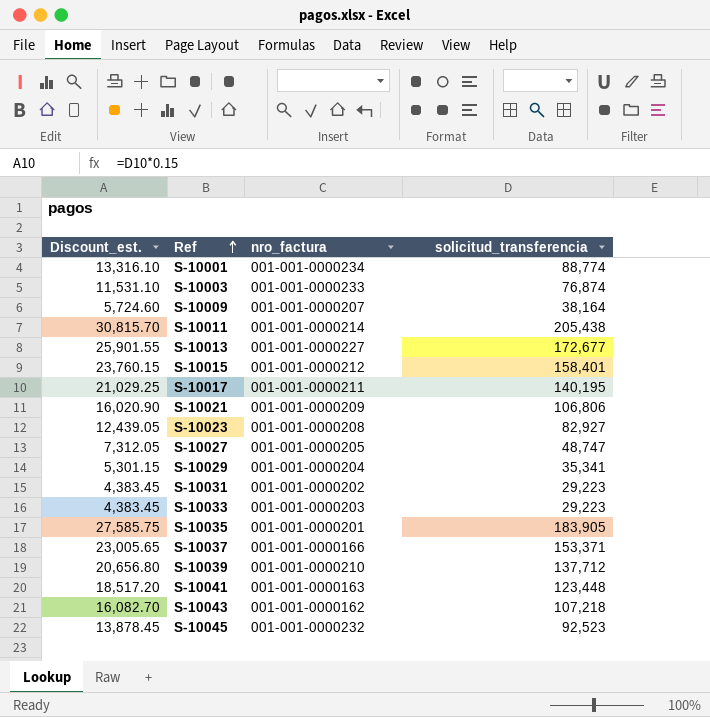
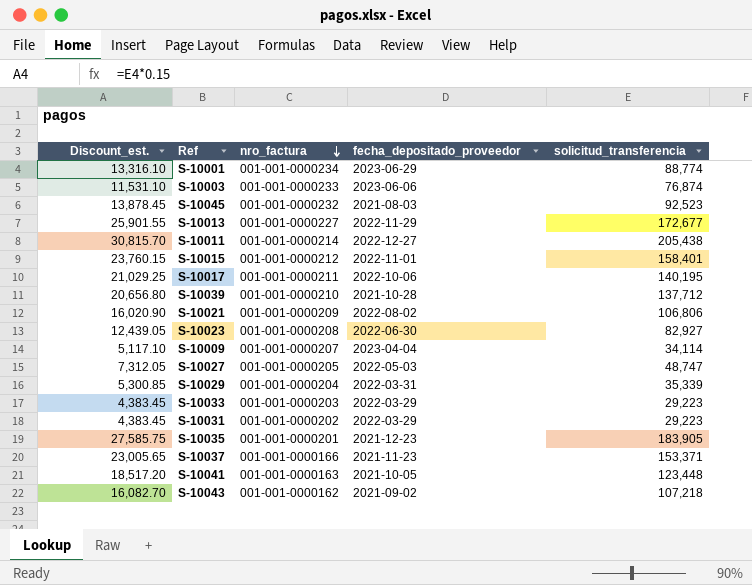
row order: Ref ascending -> nro_factura descending
column fecha_depositado_proveedor | position: none -> 4
S-10009 | Discount_est.: 5,724.60 -> 5,117.10
S-10009 | solicitud_transferencia: 38,164 -> 34,114
S-10029 | Discount_est.: 5,301.15 -> 5,300.85
S-10029 | solicitud_transferencia: 35,341 -> 35,339

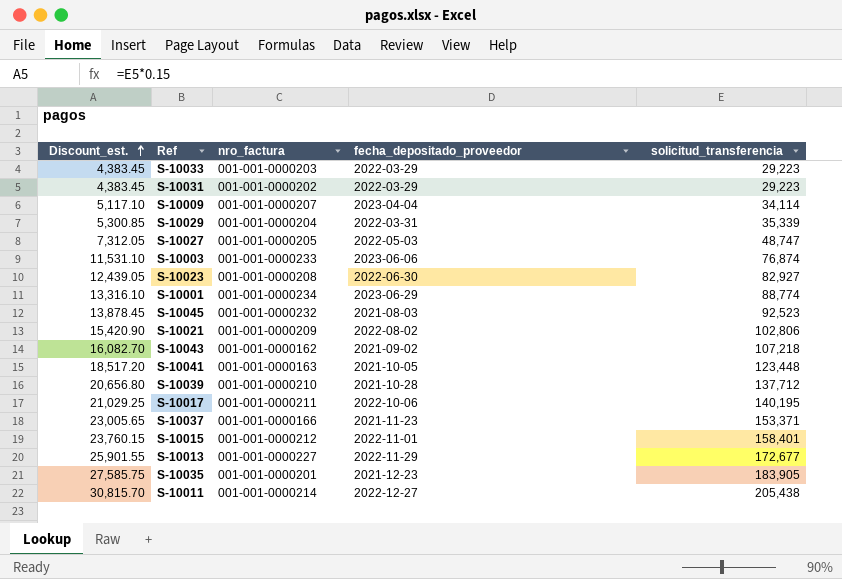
row order: nro_factura descending -> Discount_est. ascending
S-10021 | Discount_est.: 16,020.90 -> 15,420.90
S-10021 | solicitud_transferencia: 106,806 -> 102,806

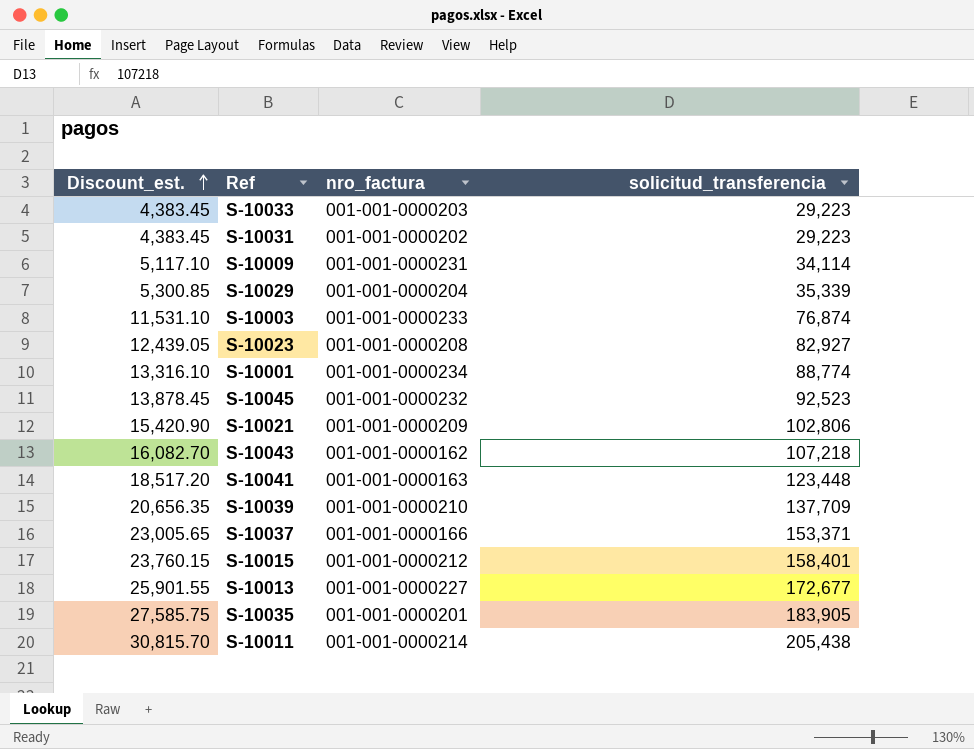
column fecha_depositado_proveedor | position: 4 -> none
row S-10027: 7,312.05 | 001-001-0000205 | 2022-05-03 | 48,747 -> none
row S-10017: 21,029.25 | 001-001-0000211 | 2022-10-06 | 140,195 -> none
S-10009 | nro_factura: 001-001-0000207 -> 001-001-0000231
S-10039 | Discount_est.: 20,656.80 -> 20,656.35
S-10039 | solicitud_transferencia: 137,712 -> 137,709

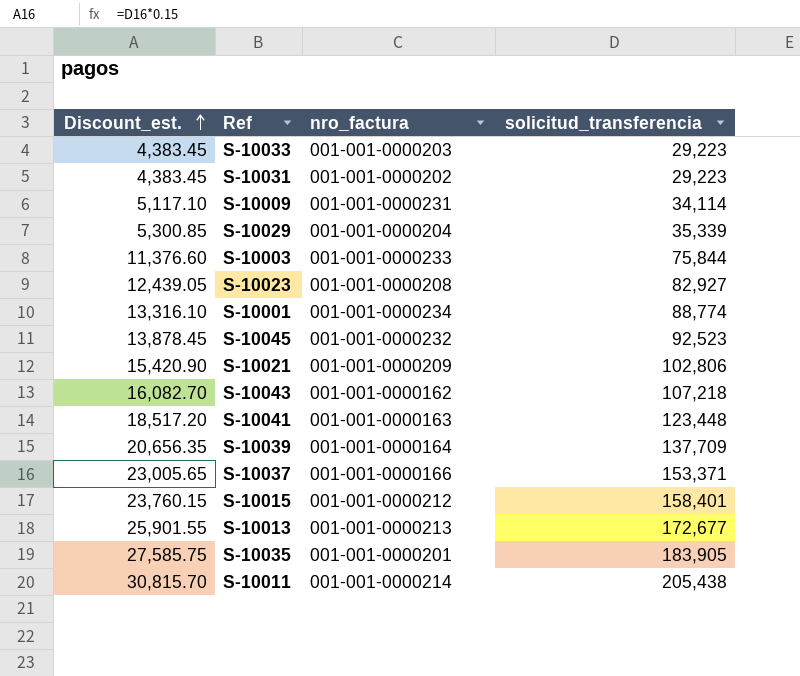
S-10003 | Discount_est.: 11,531.10 -> 11,376.60
S-10003 | solicitud_transferencia: 76,874 -> 75,844
S-10039 | nro_factura: 001-001-0000210 -> 001-001-0000164
S-10013 | nro_factura: 001-001-0000227 -> 001-001-0000213

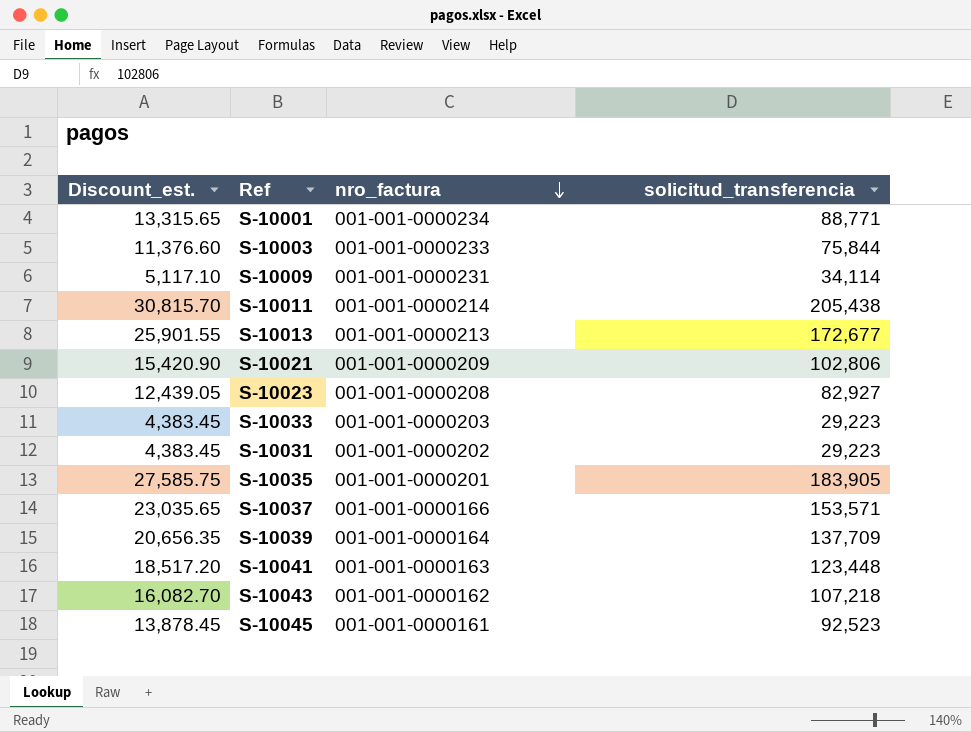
row order: Discount_est. ascending -> nro_factura descending
row S-10029: 5,300.85 | 001-001-0000204 | 35,339 -> none
row S-10015: 23,760.15 | 001-001-0000212 | 158,401 -> none
S-10001 | Discount_est.: 13,316.10 -> 13,315.65
S-10001 | solicitud_transferencia: 88,774 -> 88,771
S-10037 | Discount_est.: 23,005.65 -> 23,035.65
S-10037 | solicitud_transferencia: 153,371 -> 153,571
S-10045 | nro_factura: 001-001-0000232 -> 001-001-0000161

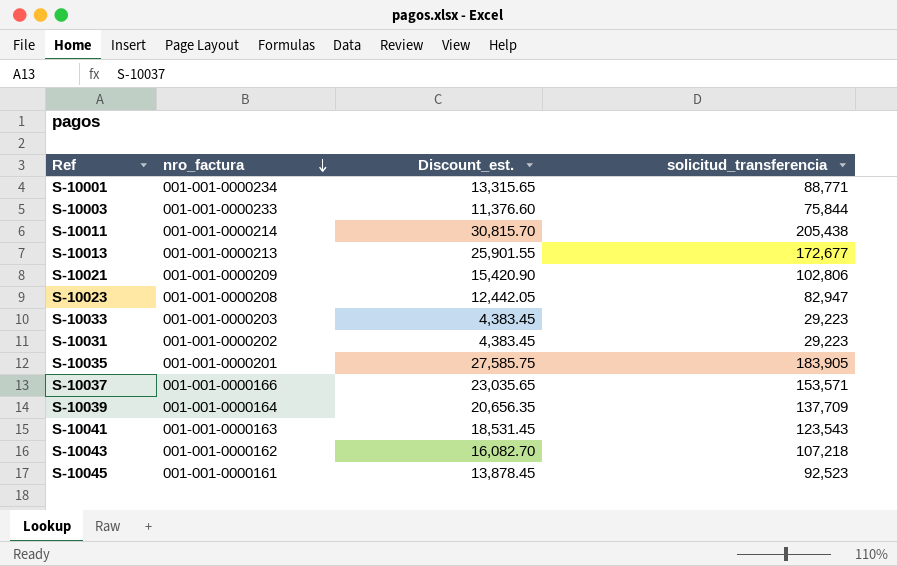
column Discount_est. | position: 1 -> 3
row S-10009: 5,117.10 | 001-001-0000231 | 34,114 -> none
S-10023 | Discount_est.: 12,439.05 -> 12,442.05
S-10023 | solicitud_transferencia: 82,927 -> 82,947
S-10041 | Discount_est.: 18,517.20 -> 18,531.45
S-10041 | solicitud_transferencia: 123,448 -> 123,543

